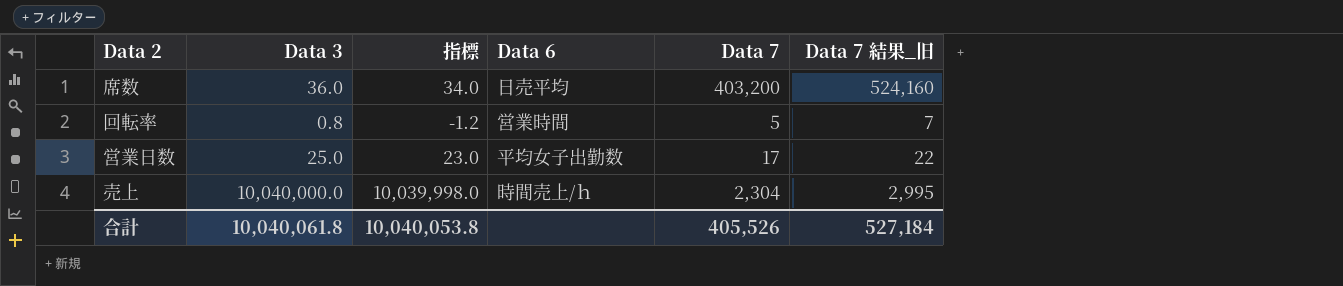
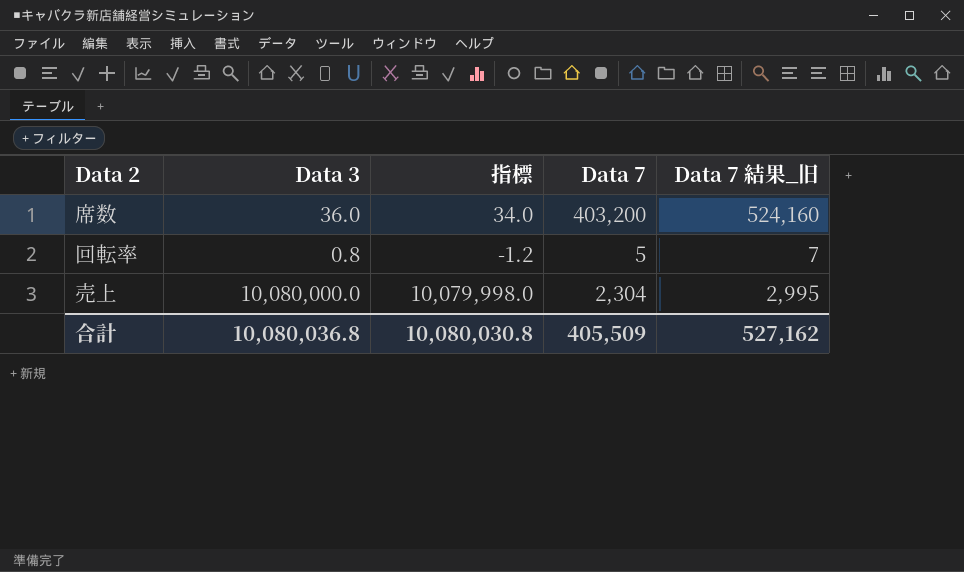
column Data 6 | position: 4 -> none
row 営業日数: 25.0 | 23.0 | 平均女子出勤数 | 17 | 22 -> none
売上 | Data 3: 10,040,000.0 -> 10,080,000.0
売上 | 指標: 10,039,998.0 -> 10,079,998.0
合計 | Data 3: 10,040,061.8 -> 10,080,036.8
合計 | 指標: 10,040,053.8 -> 10,080,030.8
合計 | Data 7: 405,526 -> 405,509
合計 | Data 7 結果_旧: 527,184 -> 527,162

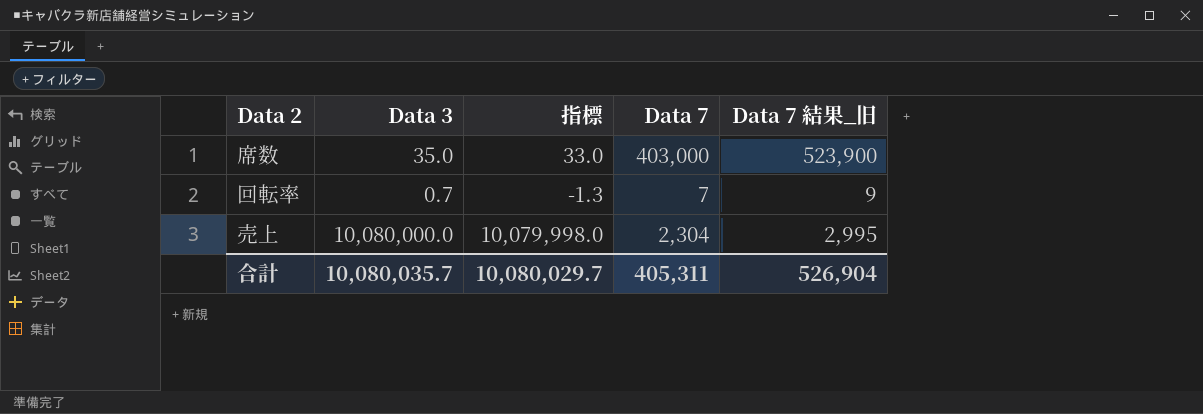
席数 | Data 3: 36.0 -> 35.0
席数 | 指標: 34.0 -> 33.0
席数 | Data 7: 403,200 -> 403,000
席数 | Data 7 結果_旧: 524,160 -> 523,900
回転率 | Data 3: 0.8 -> 0.7
回転率 | 指標: -1.2 -> -1.3
回転率 | Data 7: 5 -> 7
回転率 | Data 7 結果_旧: 7 -> 9
合計 | Data 3: 10,080,036.8 -> 10,080,035.7
合計 | 指標: 10,080,030.8 -> 10,080,029.7
合計 | Data 7: 405,509 -> 405,311
合計 | Data 7 結果_旧: 527,162 -> 526,904

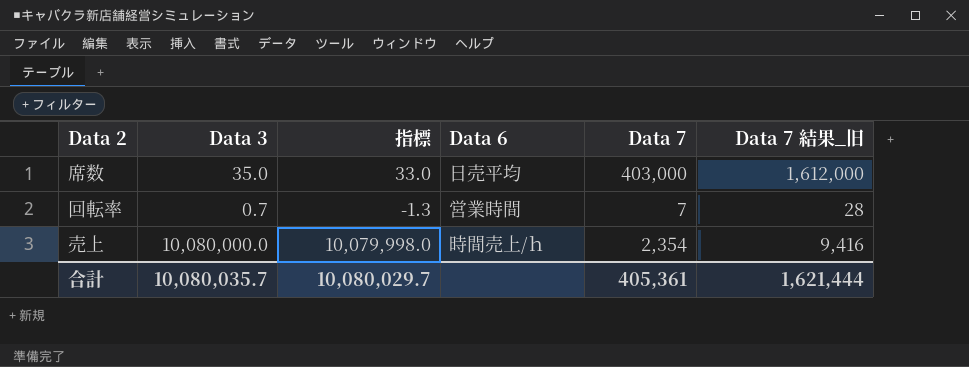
column Data 6 | position: none -> 4
column Data 7 結果_旧 | formula: [Data 7] * 1.3 -> [Data 7] * 4
売上 | Data 7: 2,304 -> 2,354
合計 | Data 7: 405,311 -> 405,361
合計 | Data 7 結果_旧: 526,904 -> 1,621,444

